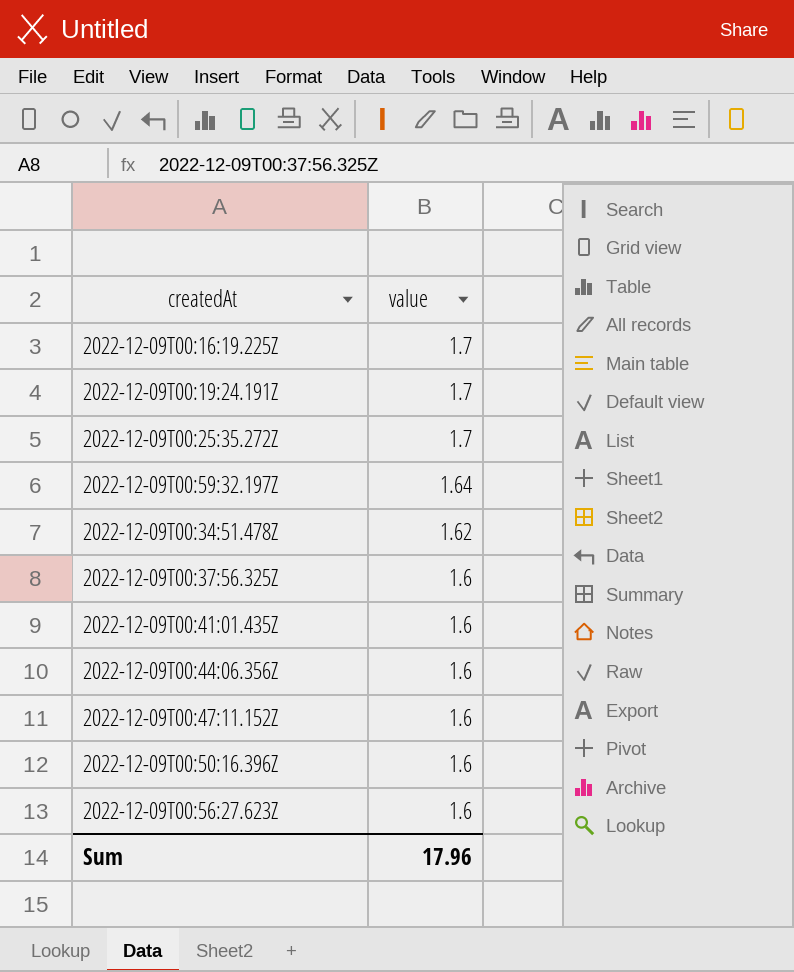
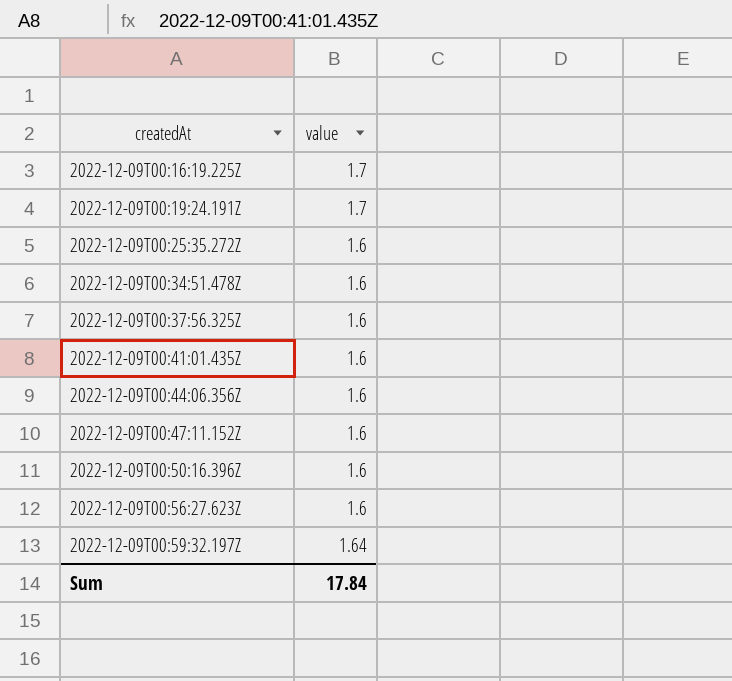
row order: value descending -> createdAt ascending
2022-12-09T00:25:35.272Z | value: 1.7 -> 1.6
2022-12-09T00:34:51.478Z | value: 1.62 -> 1.6
Sum | value: 17.96 -> 17.84

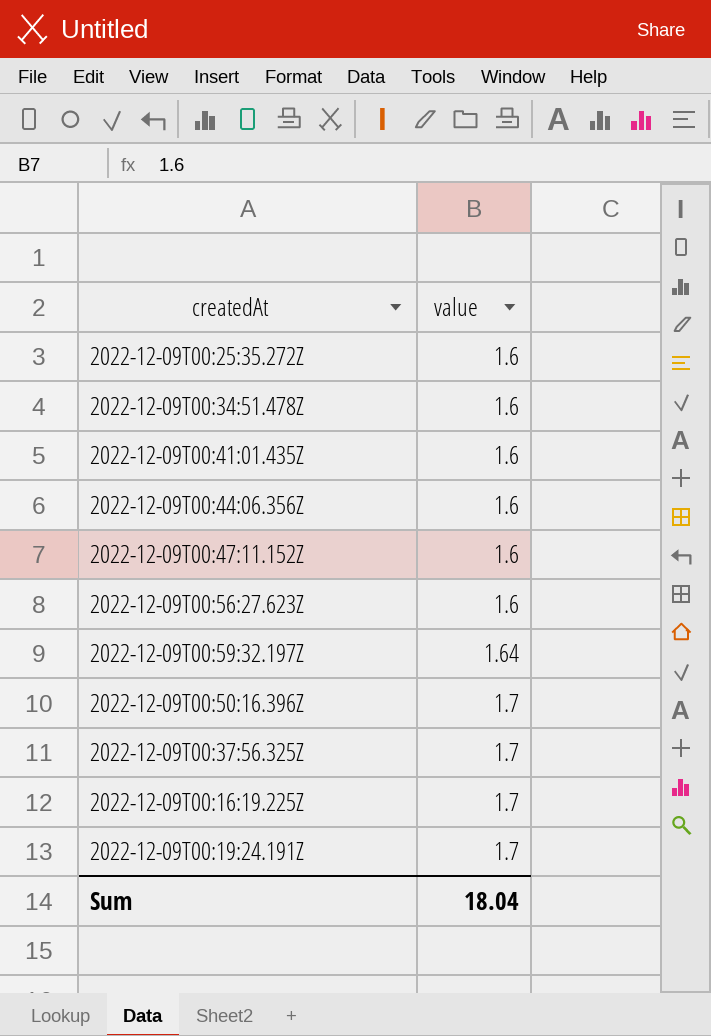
row order: createdAt ascending -> value ascending
2022-12-09T00:50:16.396Z | value: 1.6 -> 1.7
2022-12-09T00:37:56.325Z | value: 1.6 -> 1.7
Sum | value: 17.84 -> 18.04

